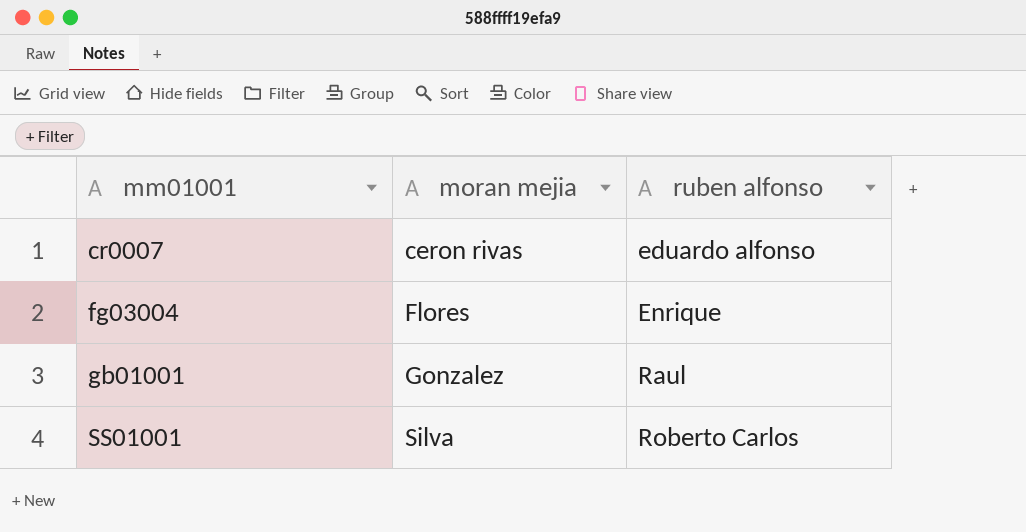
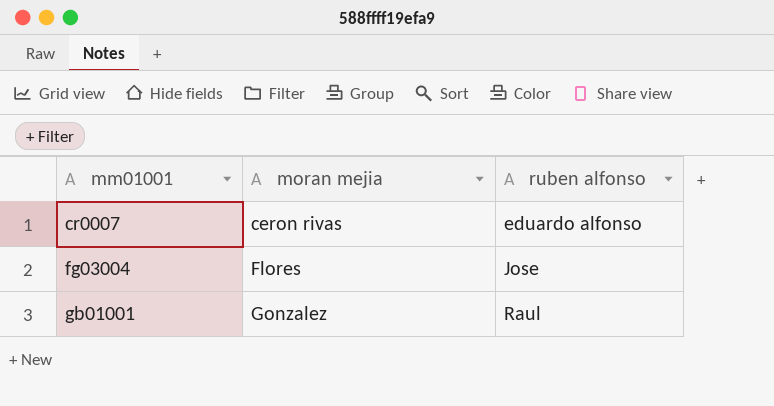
row SS01001: Silva | Roberto Carlos -> none
fg03004 | ruben alfonso: Enrique -> Jose

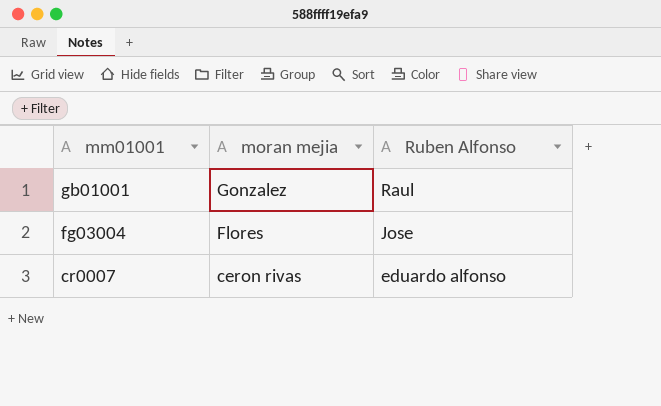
row order: mm01001 ascending -> mm01001 descending
column name: ruben alfonso -> Ruben Alfonso

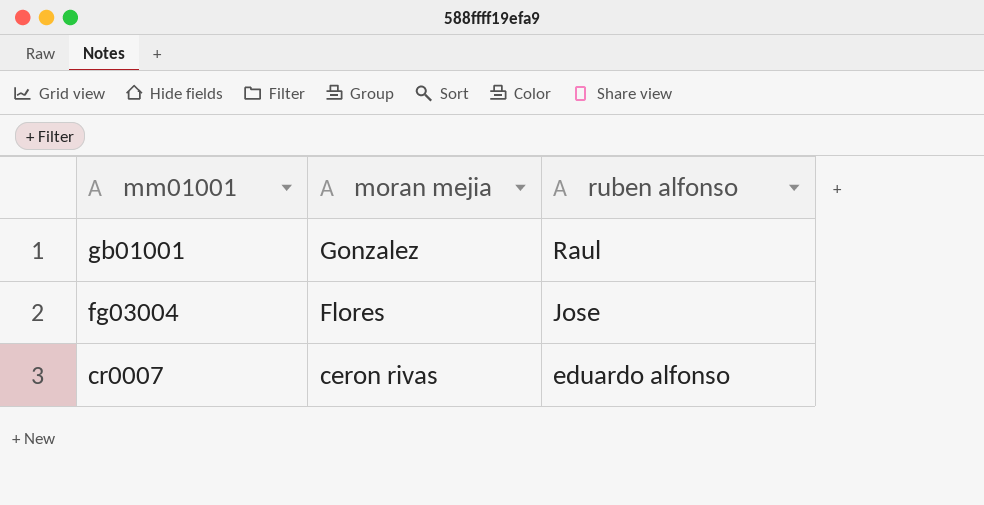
column name: Ruben Alfonso -> ruben alfonso

